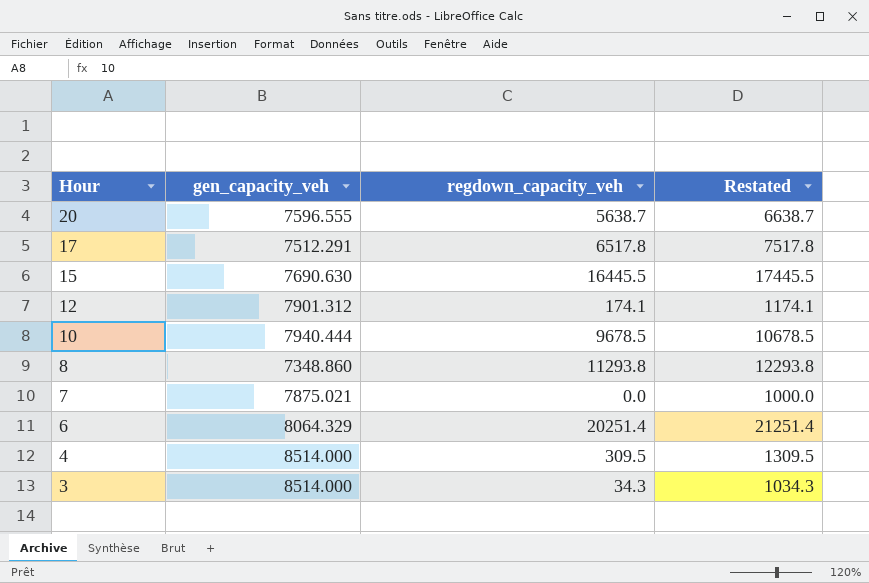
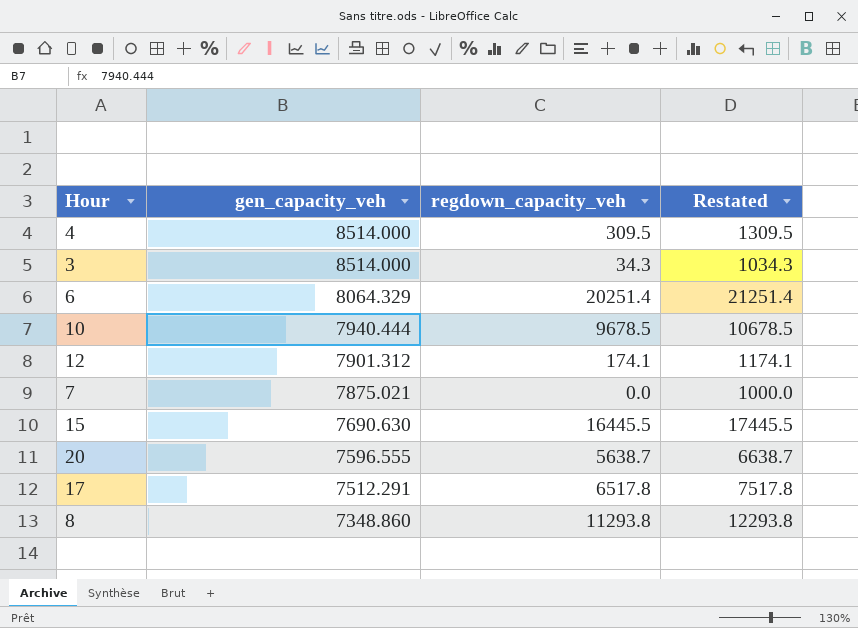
row order: Hour descending -> gen_capacity_veh descending

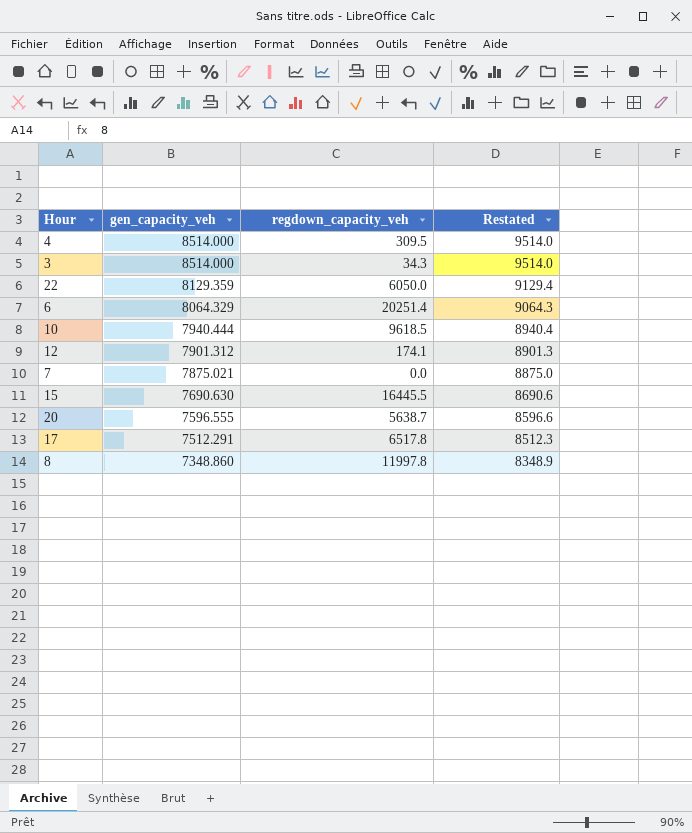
column Restated | formula: [regdown_capacity_veh] + 1000 -> [gen_capacity_veh] + 1000
row 22: none -> 8129.359 | 6050.0 | 9129.4
10 | regdown_capacity_veh: 9678.5 -> 9618.5
8 | regdown_capacity_veh: 11293.8 -> 11997.8

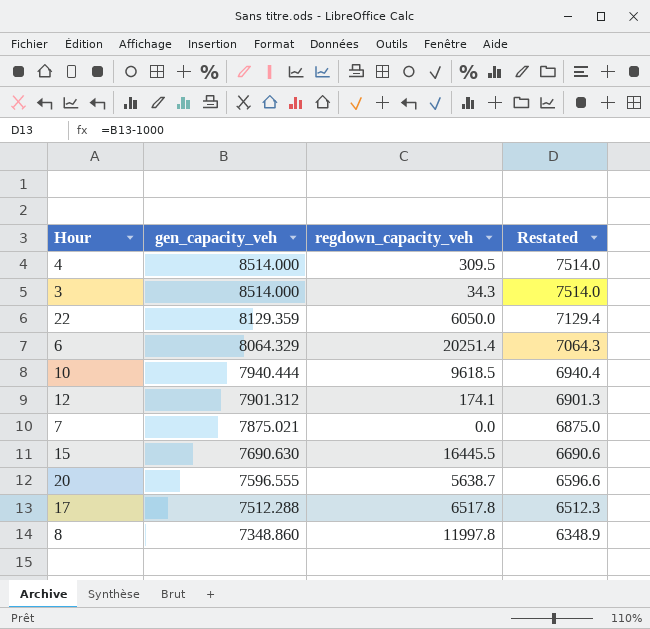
column Restated | formula: [gen_capacity_veh] + 1000 -> [gen_capacity_veh] - 1000
17 | gen_capacity_veh: 7512.291 -> 7512.288

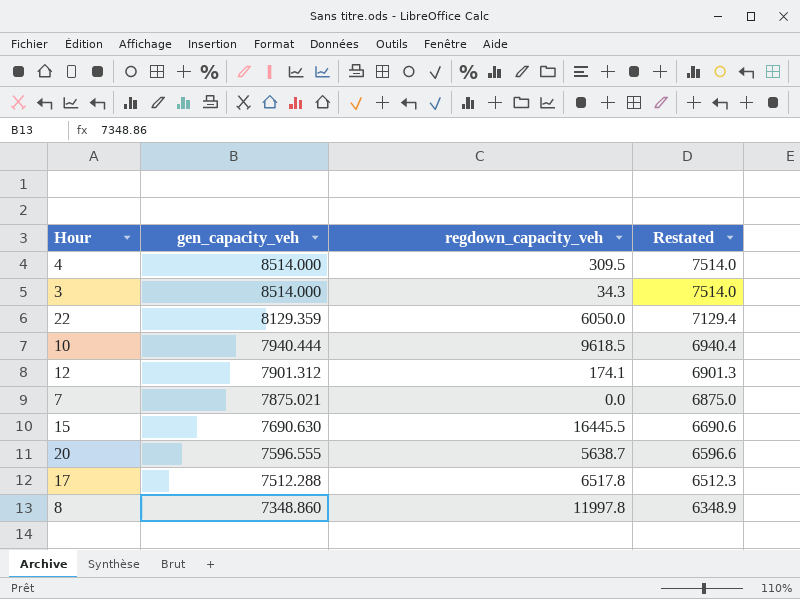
row 6: 8064.329 | 20251.4 | 7064.3 -> none

